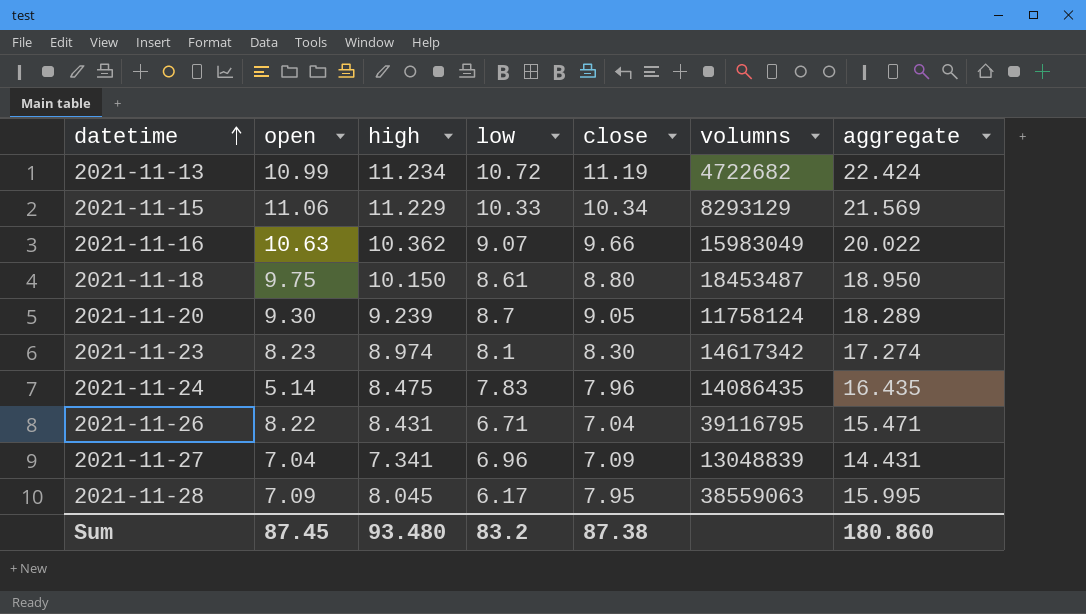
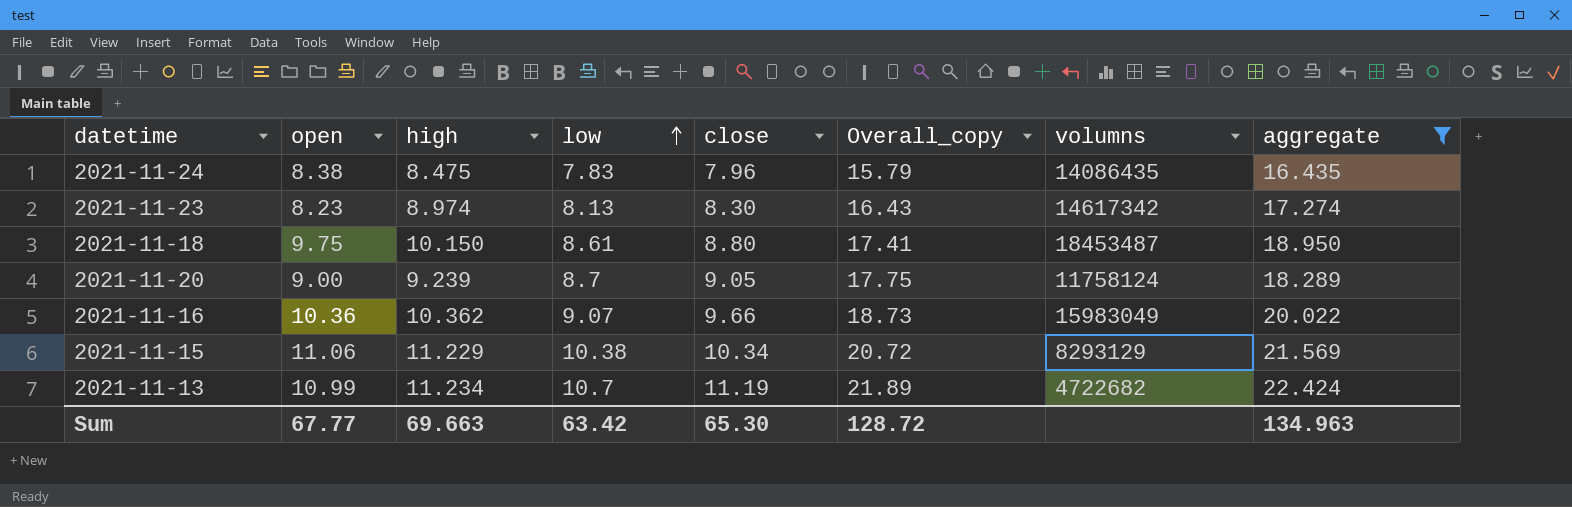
filter: none -> aggregate >= 16.435
row order: datetime ascending -> low ascending
column Overall_copy | formula: none -> [low] + [close]
2021-11-24 | open: 5.14 -> 8.38
2021-11-23 | low: 8.1 -> 8.13
2021-11-20 | open: 9.30 -> 9.00
2021-11-16 | open: 10.63 -> 10.36
2021-11-15 | low: 10.33 -> 10.38
2021-11-13 | low: 10.72 -> 10.7
Sum | open: 87.45 -> 67.77
Sum | high: 93.480 -> 69.663
Sum | low: 83.2 -> 63.42
Sum | close: 87.38 -> 65.30
Sum | aggregate: 180.860 -> 134.963

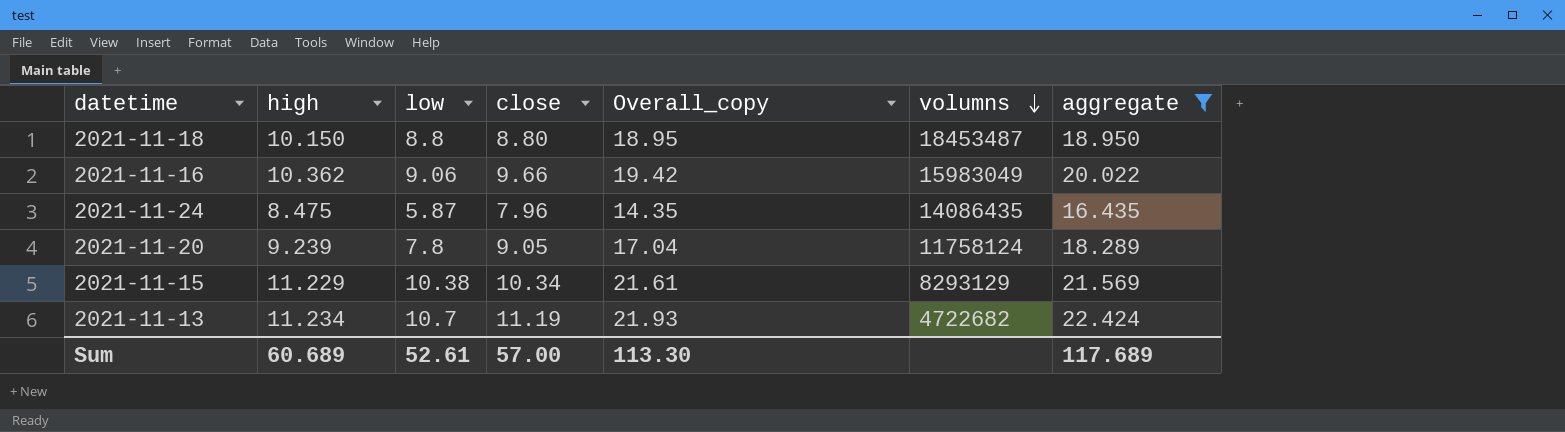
row order: low ascending -> volumns descending
column open | position: 2 -> none
column Overall_copy | formula: [low] + [close] -> [high] + [low]
row 2021-11-23: 8.23 | 8.974 | 8.13 | 8.30 | 16.43 | 14617342 | 17.274 -> none
2021-11-18 | low: 8.61 -> 8.8
2021-11-16 | low: 9.07 -> 9.06
2021-11-24 | low: 7.83 -> 5.87
2021-11-20 | low: 8.7 -> 7.8
Sum | high: 69.663 -> 60.689
Sum | low: 63.42 -> 52.61
Sum | close: 65.30 -> 57.00
Sum | Overall_copy: 128.72 -> 113.30
Sum | aggregate: 134.963 -> 117.689

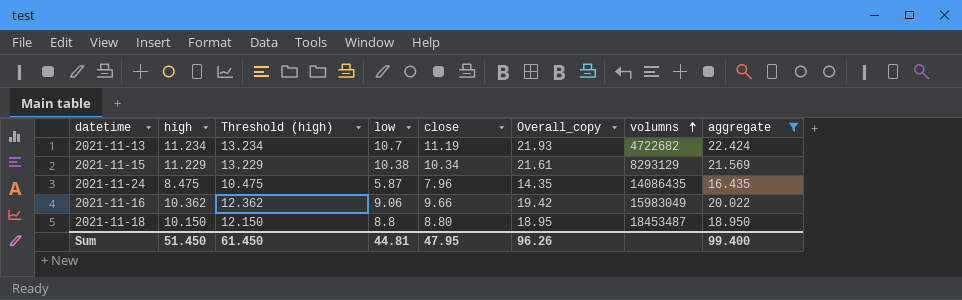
row order: volumns descending -> volumns ascending
column Threshold (high) | formula: none -> [high] + 2
row 2021-11-20: 9.239 | 7.8 | 9.05 | 17.04 | 11758124 | 18.289 -> none
Sum | high: 60.689 -> 51.450
Sum | low: 52.61 -> 44.81
Sum | close: 57.00 -> 47.95
Sum | Overall_copy: 113.30 -> 96.26
Sum | aggregate: 117.689 -> 99.400

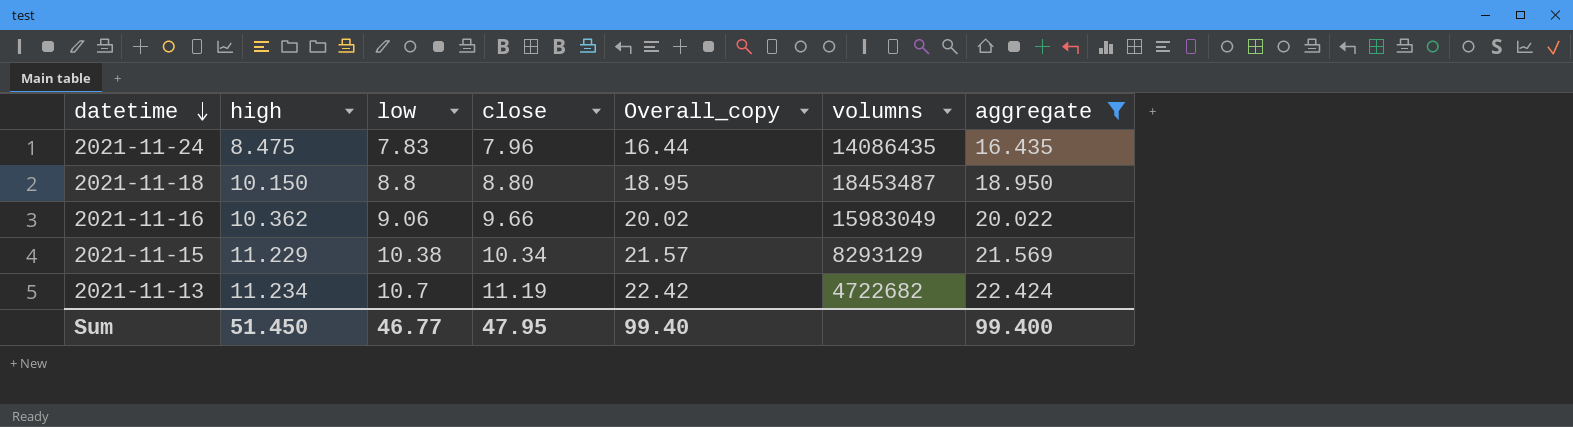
row order: volumns ascending -> datetime descending
column Threshold (high) | formula: [high] + 2 -> none
column Overall_copy | formula: [high] + [low] -> [high] + [close]
2021-11-24 | low: 5.87 -> 7.83
Sum | low: 44.81 -> 46.77
Sum | Overall_copy: 96.26 -> 99.40

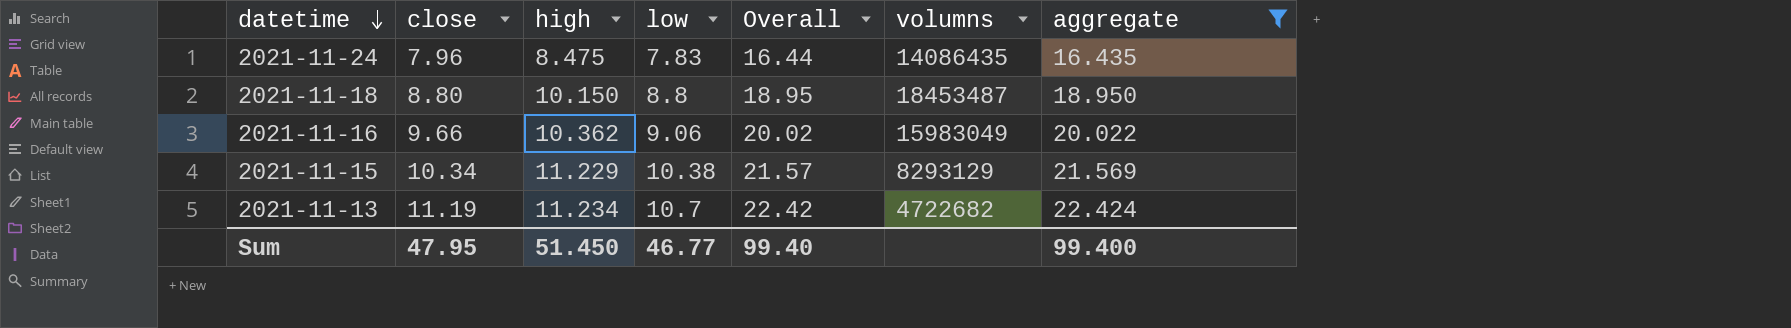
column close | position: 4 -> 2
column name: Overall_copy -> Overall

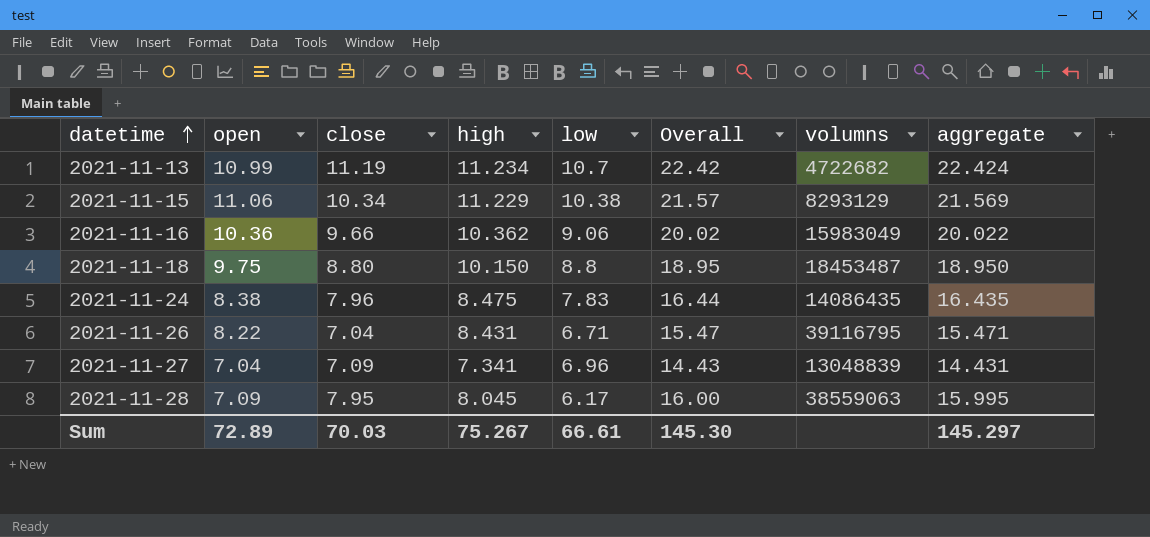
filter: aggregate >= 16.435 -> none
row order: datetime descending -> datetime ascending
column open | position: none -> 2
Sum | close: 47.95 -> 70.03
Sum | high: 51.450 -> 75.267
Sum | low: 46.77 -> 66.61
Sum | Overall: 99.40 -> 145.30
Sum | aggregate: 99.400 -> 145.297

